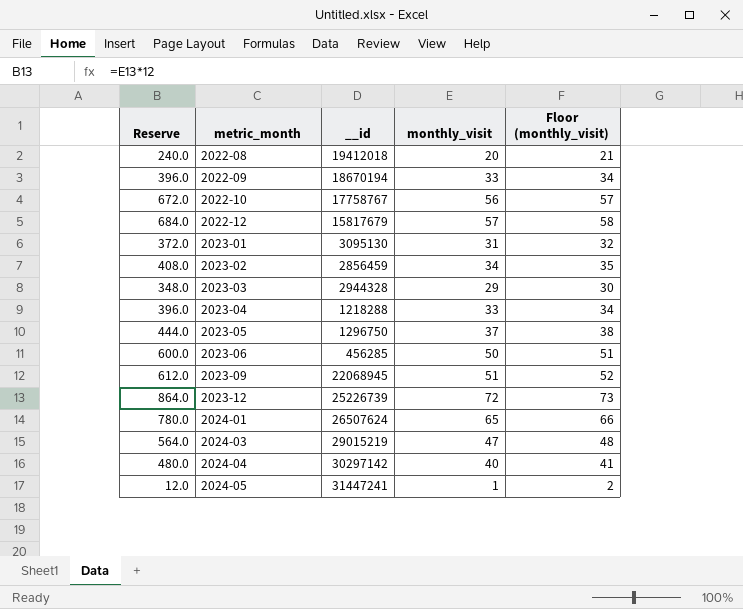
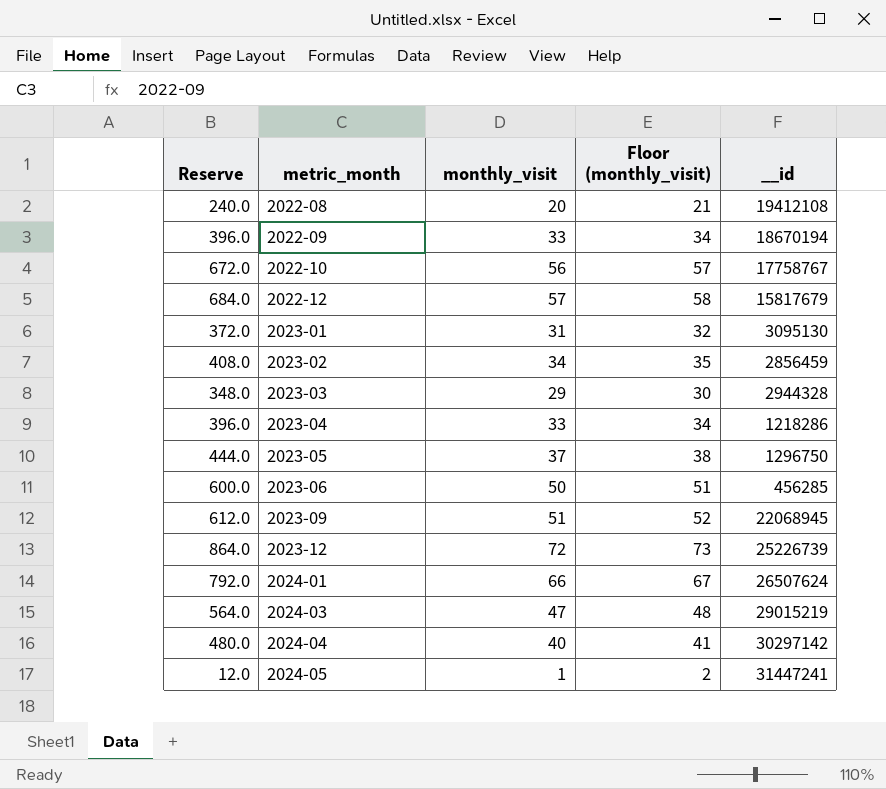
column __id | position: 3 -> 5
2022-08 | __id: 19412018 -> 19412108
2023-04 | __id: 1218288 -> 1218286
2024-01 | Reserve: 780.0 -> 792.0
2024-01 | monthly_visit: 65 -> 66
2024-01 | Floor (monthly_visit): 66 -> 67

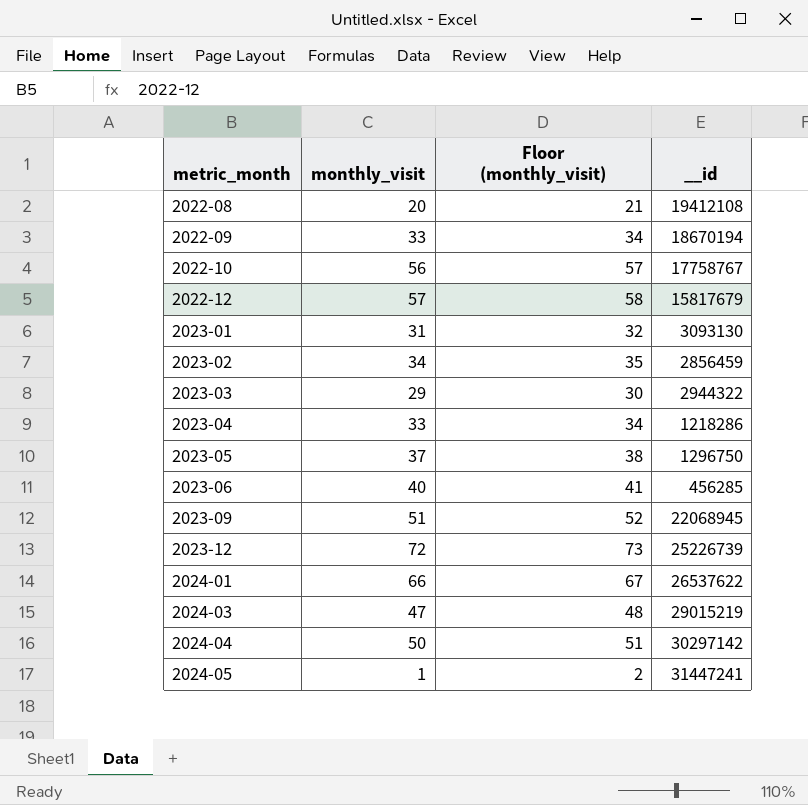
column Reserve | formula: [monthly_visit] * 12 -> none
2023-01 | __id: 3095130 -> 3093130
2023-03 | __id: 2944328 -> 2944322
2023-06 | monthly_visit: 50 -> 40
2023-06 | Floor (monthly_visit): 51 -> 41
2024-01 | __id: 26507624 -> 26537622
2024-04 | monthly_visit: 40 -> 50
2024-04 | Floor (monthly_visit): 41 -> 51

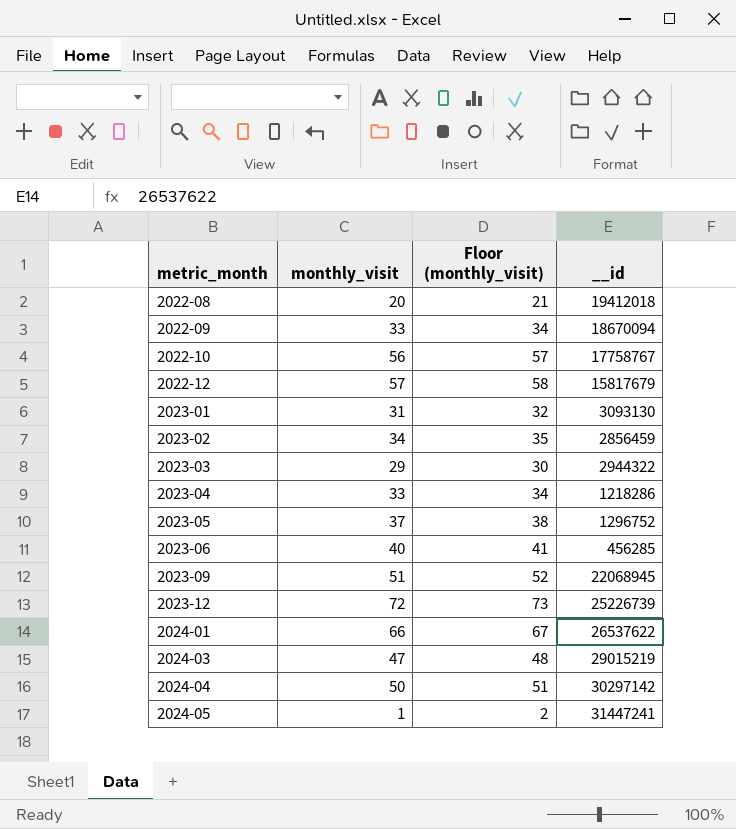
2022-08 | __id: 19412108 -> 19412018
2022-09 | __id: 18670194 -> 18670094
2023-05 | __id: 1296750 -> 1296752

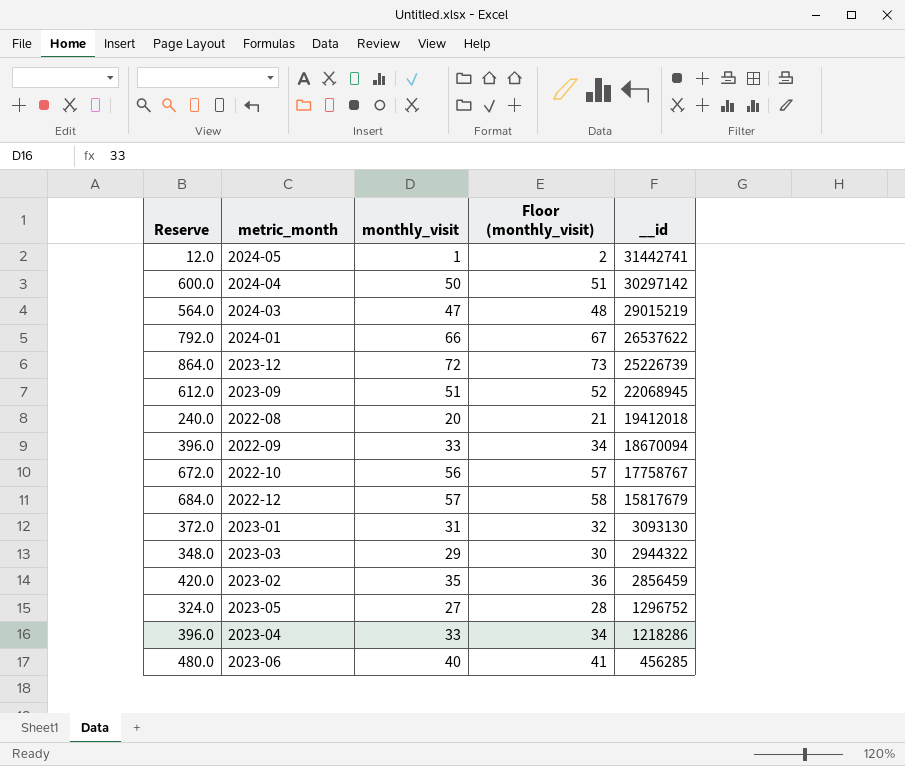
row order: metric_month ascending -> __id descending
column Reserve | formula: none -> [monthly_visit] * 12
2024-05 | __id: 31447241 -> 31442741
2023-02 | monthly_visit: 34 -> 35
2023-02 | Floor (monthly_visit): 35 -> 36
2023-05 | monthly_visit: 37 -> 27
2023-05 | Floor (monthly_visit): 38 -> 28

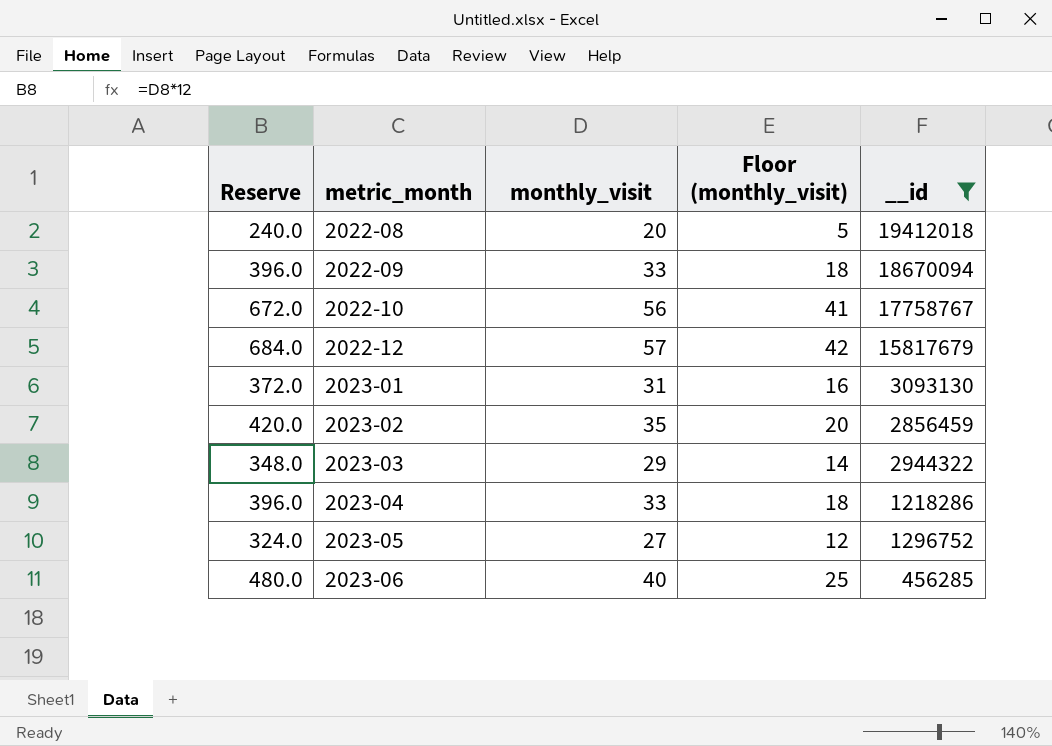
filter: none -> __id <= 19412018
row order: __id descending -> metric_month ascending
column Floor (monthly_visit) | formula: [monthly_visit] + 1 -> [monthly_visit] - 15

